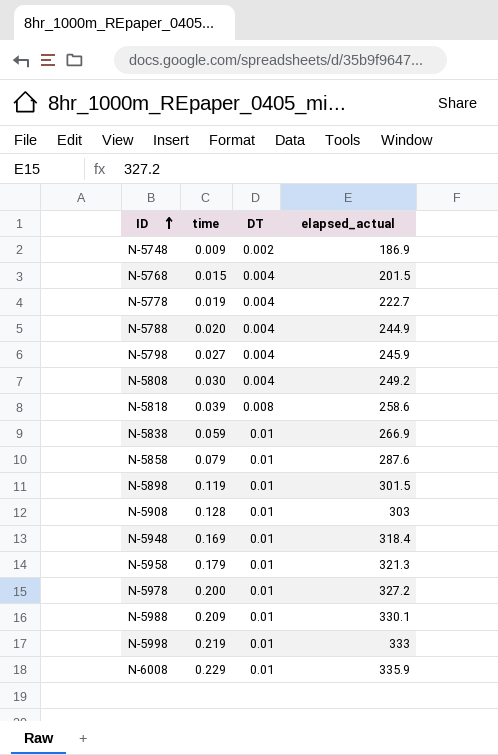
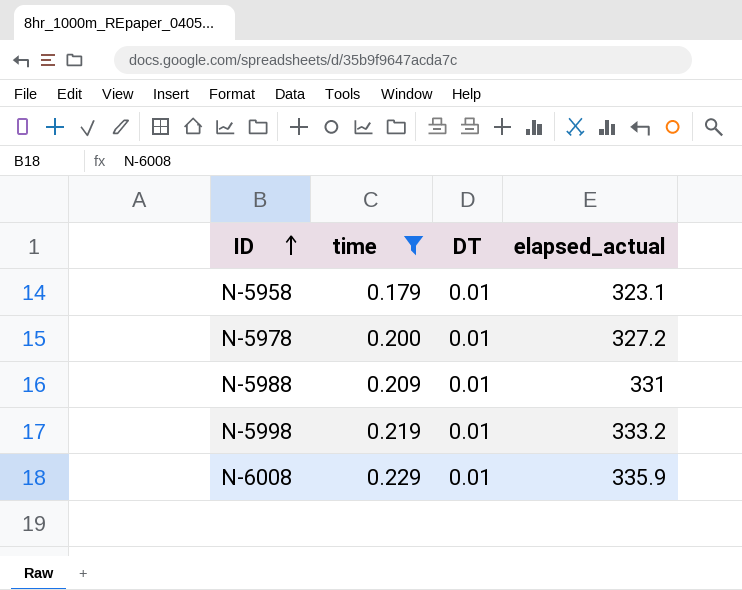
filter: none -> time >= 0.179
N-5958 | elapsed_actual: 321.3 -> 323.1
N-5988 | elapsed_actual: 330.1 -> 331
N-5998 | elapsed_actual: 333 -> 333.2

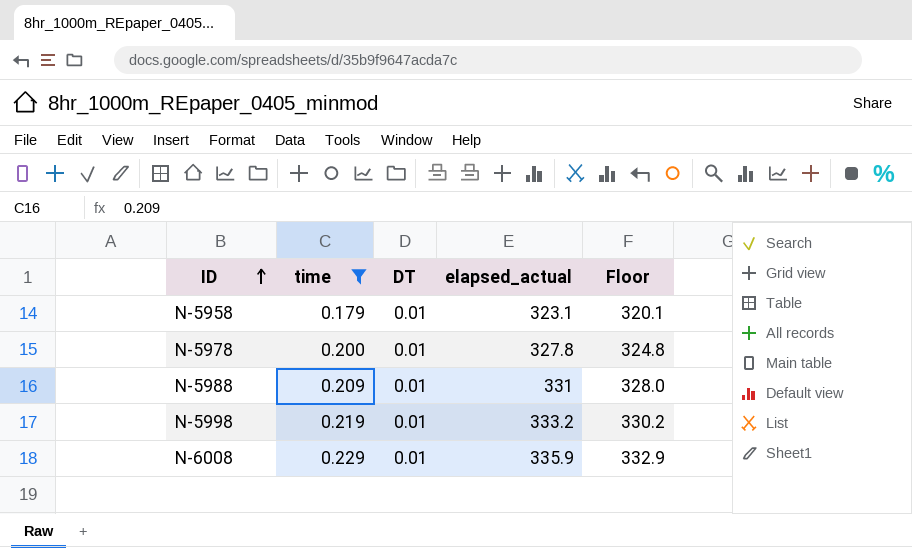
column Floor | formula: none -> [elapsed_actual] - 3
N-5978 | elapsed_actual: 327.2 -> 327.8

